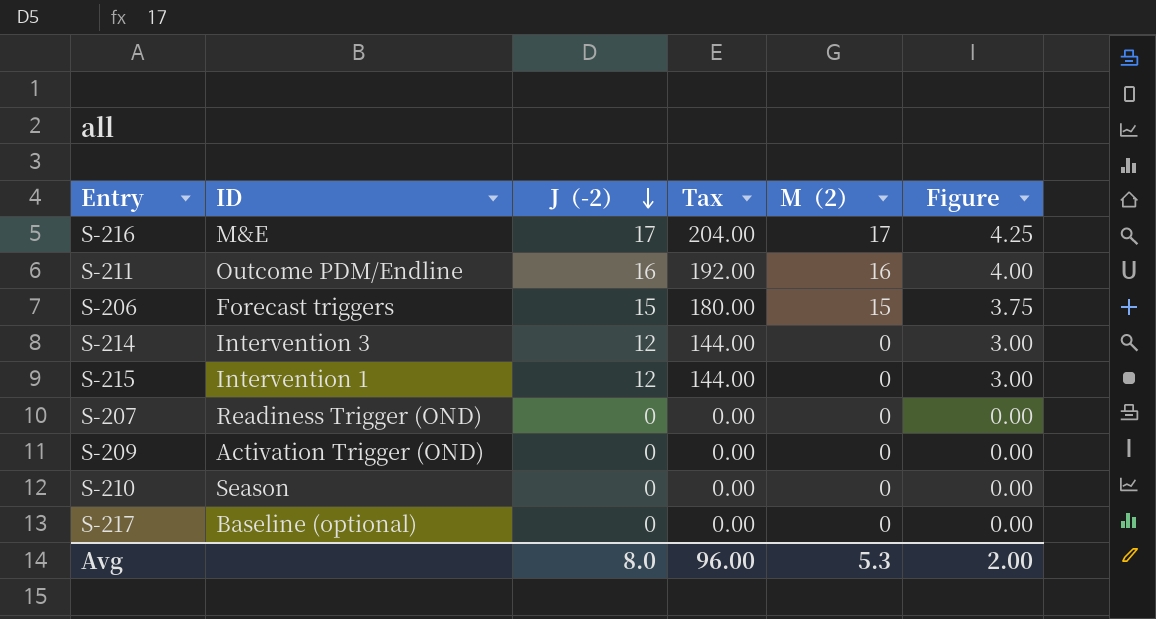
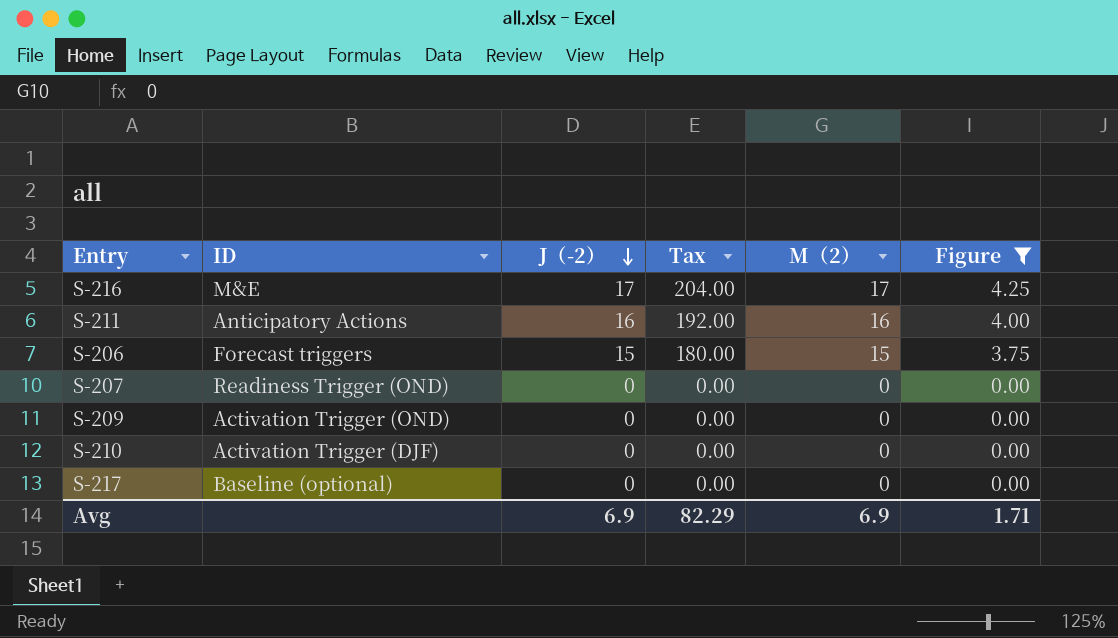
filter: none -> Figure != 3.00
S-211 | ID: Outcome PDM/Endline -> Anticipatory Actions
S-210 | ID: Season -> Activation Trigger (DJF)
Avg | J（-2）: 8.0 -> 6.9
Avg | Tax: 96.00 -> 82.29
Avg | M（2）: 5.3 -> 6.9
Avg | Figure: 2.00 -> 1.71

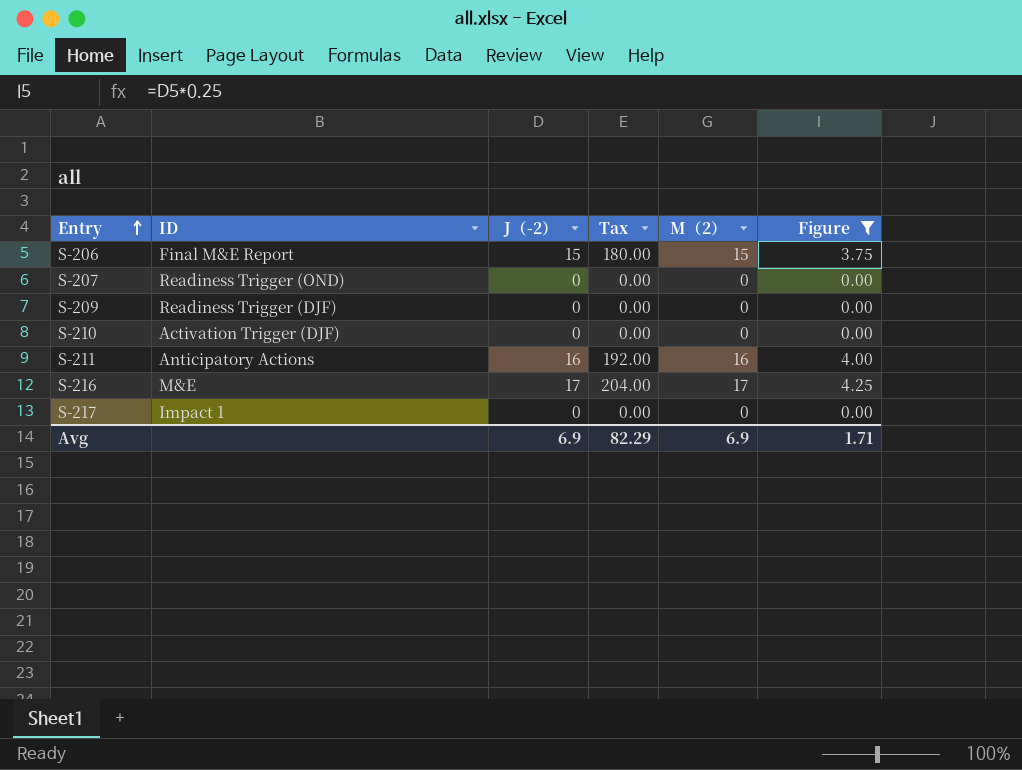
row order: J（-2） descending -> Entry ascending
S-206 | ID: Forecast triggers -> Final M&E Report
S-209 | ID: Activation Trigger (OND) -> Readiness Trigger (DJF)
S-217 | ID: Baseline (optional) -> Impact 1

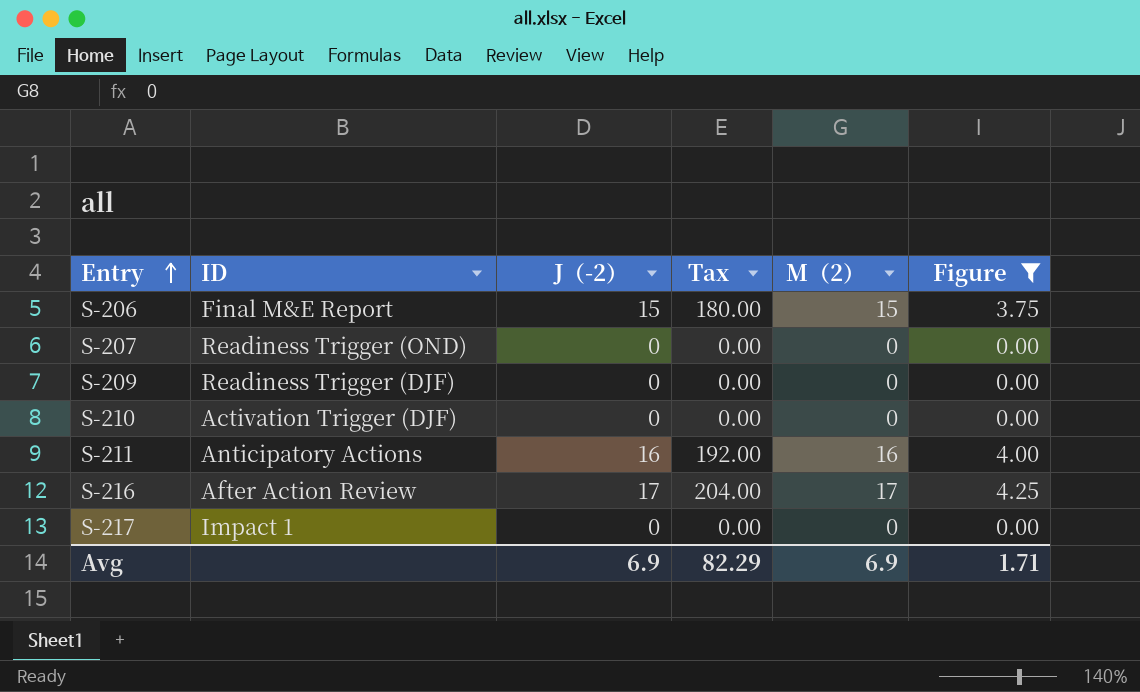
S-216 | ID: M&E -> After Action Review

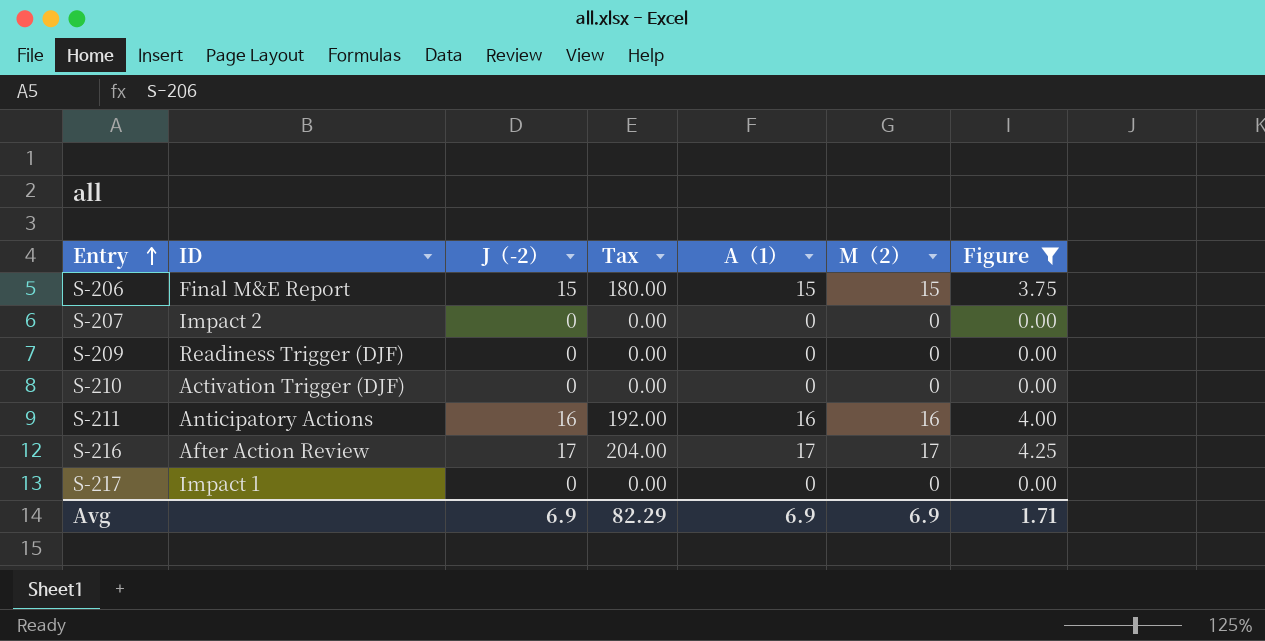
column A（1） | position: none -> 5
S-207 | ID: Readiness Trigger (OND) -> Impact 2

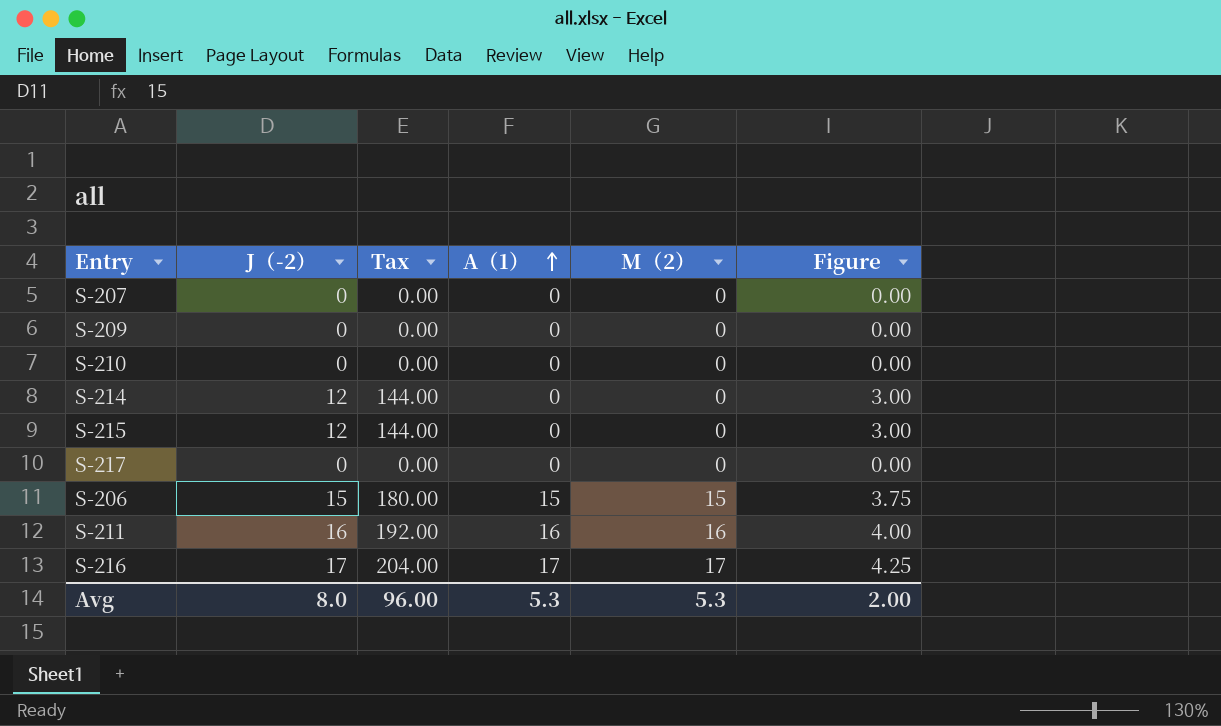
filter: Figure != 3.00 -> none
row order: Entry ascending -> A（1） ascending
column ID | position: 2 -> none
Avg | J（-2）: 6.9 -> 8.0
Avg | Tax: 82.29 -> 96.00
Avg | A（1）: 6.9 -> 5.3
Avg | M（2）: 6.9 -> 5.3
Avg | Figure: 1.71 -> 2.00

